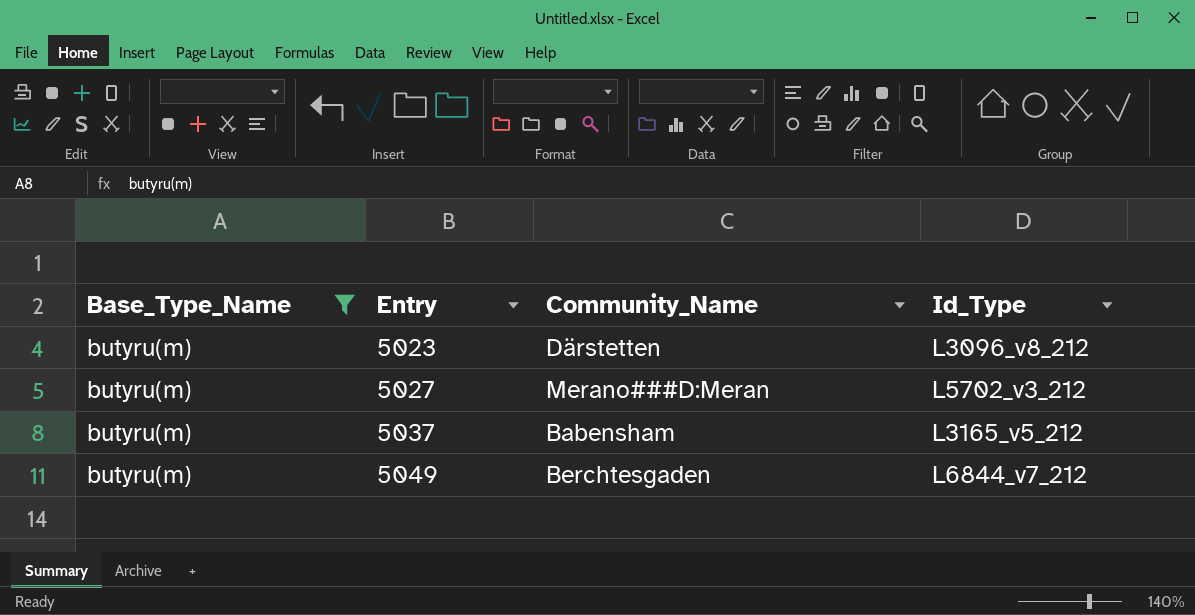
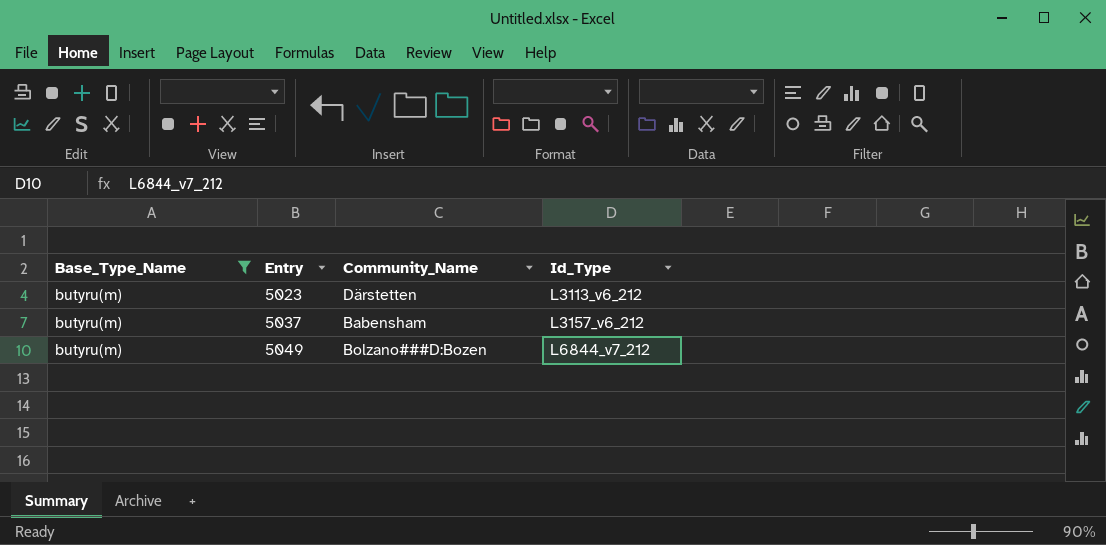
row 5027: butyru(m) | Merano###D:Meran | L5702_v3_212 -> none
5023 | Id_Type: L3096_v8_212 -> L3113_v6_212
5037 | Id_Type: L3165_v5_212 -> L3157_v6_212
5049 | Community_Name: Berchtesgaden -> Bolzano###D:Bozen

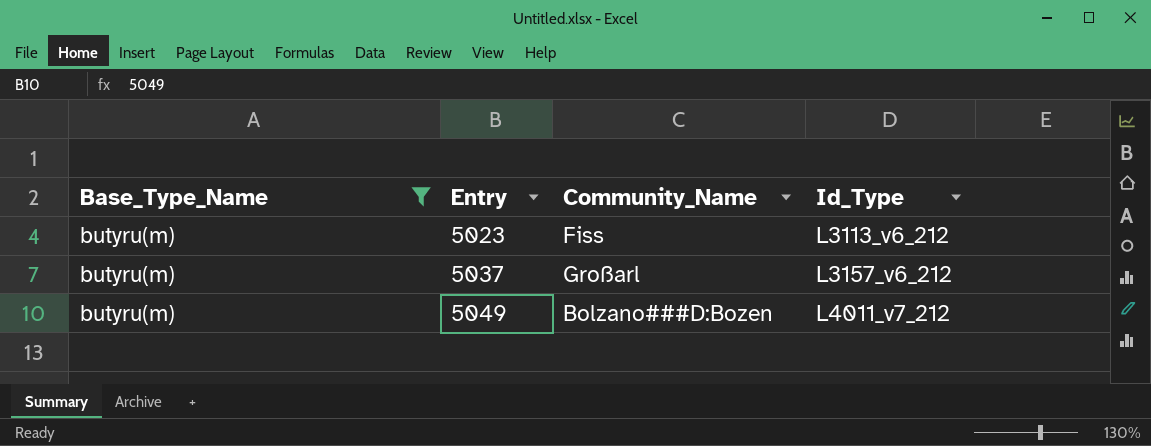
5023 | Community_Name: Därstetten -> Fiss
5037 | Community_Name: Babensham -> Großarl
5049 | Id_Type: L6844_v7_212 -> L4011_v7_212

